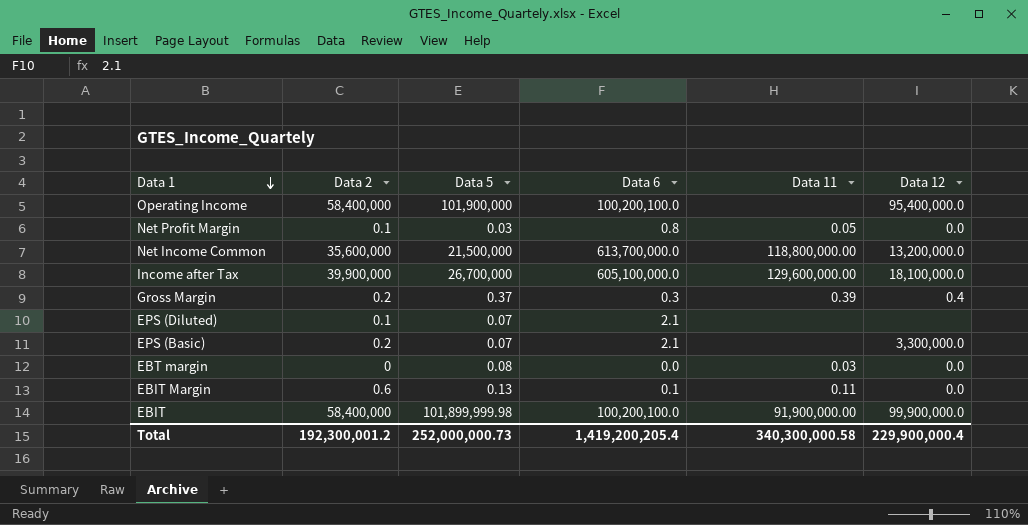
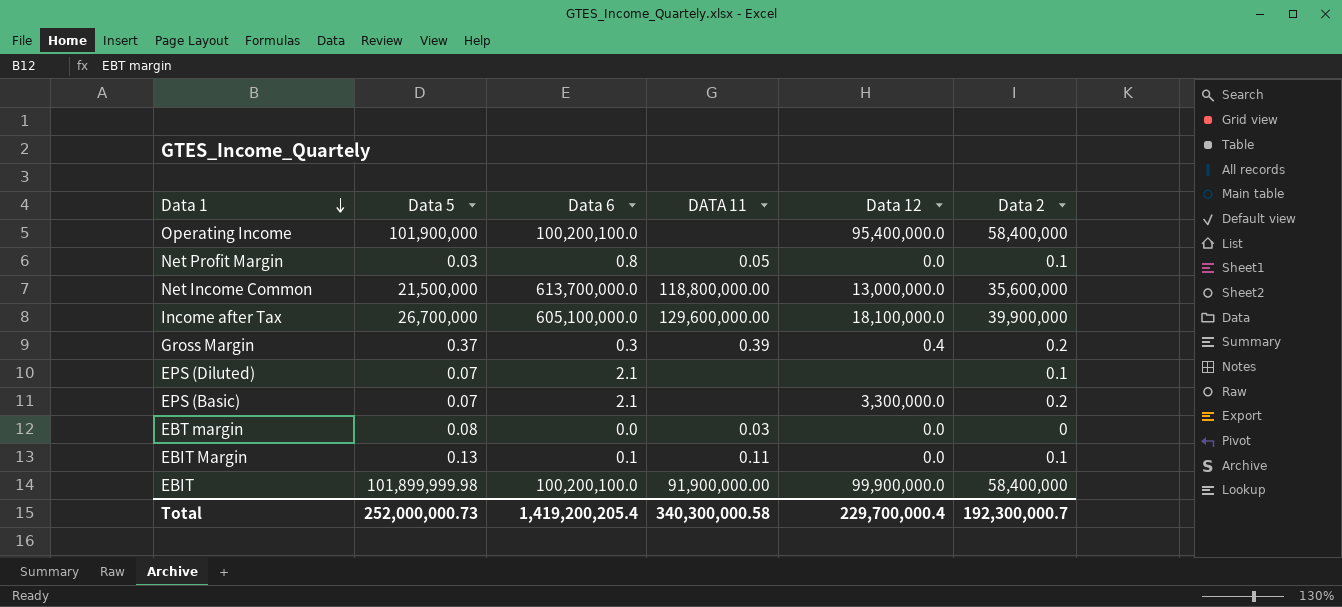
column name: Data 11 -> DATA 11
column Data 2 | position: 2 -> 6
Net Income Common | Data 12: 13,200,000.0 -> 13,000,000.0
EBIT Margin | Data 2: 0.6 -> 0.1
Total | Data 12: 229,900,000.4 -> 229,700,000.4
Total | Data 2: 192,300,001.2 -> 192,300,000.7

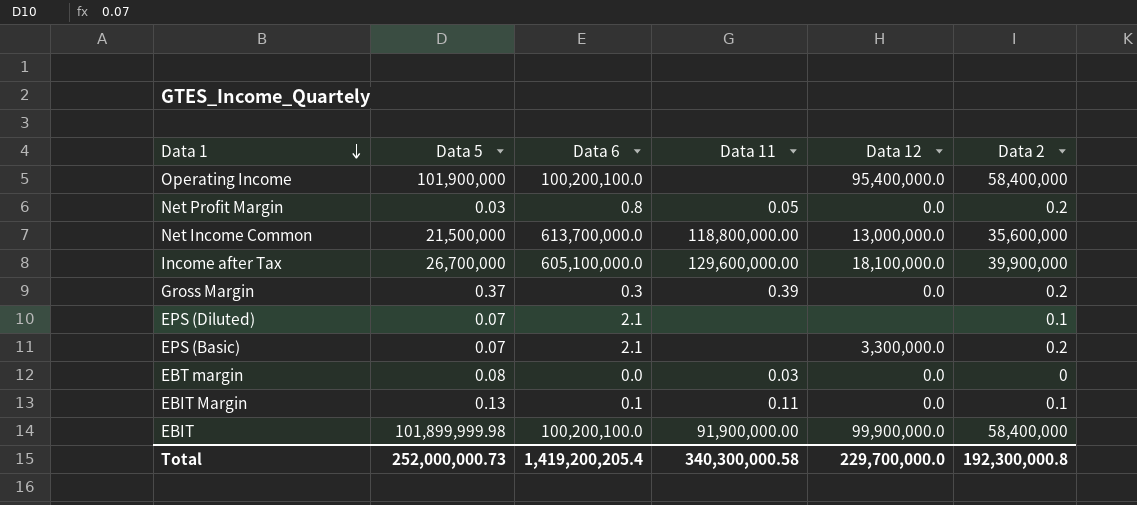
column name: DATA 11 -> Data 11
Net Profit Margin | Data 2: 0.1 -> 0.2
Gross Margin | Data 12: 0.4 -> 0.0
Total | Data 12: 229,700,000.4 -> 229,700,000.0
Total | Data 2: 192,300,000.7 -> 192,300,000.8

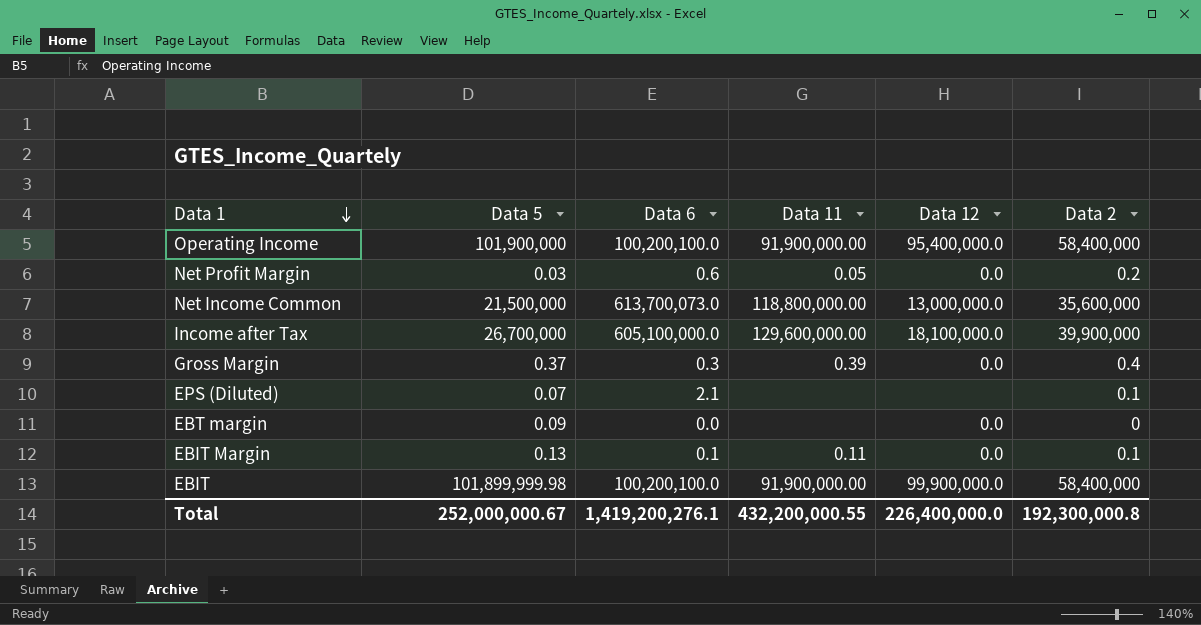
row EPS (Basic): 0.07 | 2.1 | none | 3,300,000.0 | 0.2 -> none
Operating Income | Data 11: none -> 91,900,000.00
Net Profit Margin | Data 6: 0.8 -> 0.6
Net Income Common | Data 6: 613,700,000.0 -> 613,700,073.0
Gross Margin | Data 2: 0.2 -> 0.4
EBT margin | Data 5: 0.08 -> 0.09
EBT margin | Data 11: 0.03 -> none
Total | Data 5: 252,000,000.73 -> 252,000,000.67
Total | Data 6: 1,419,200,205.4 -> 1,419,200,276.1
Total | Data 11: 340,300,000.58 -> 432,200,000.55
Total | Data 12: 229,700,000.0 -> 226,400,000.0

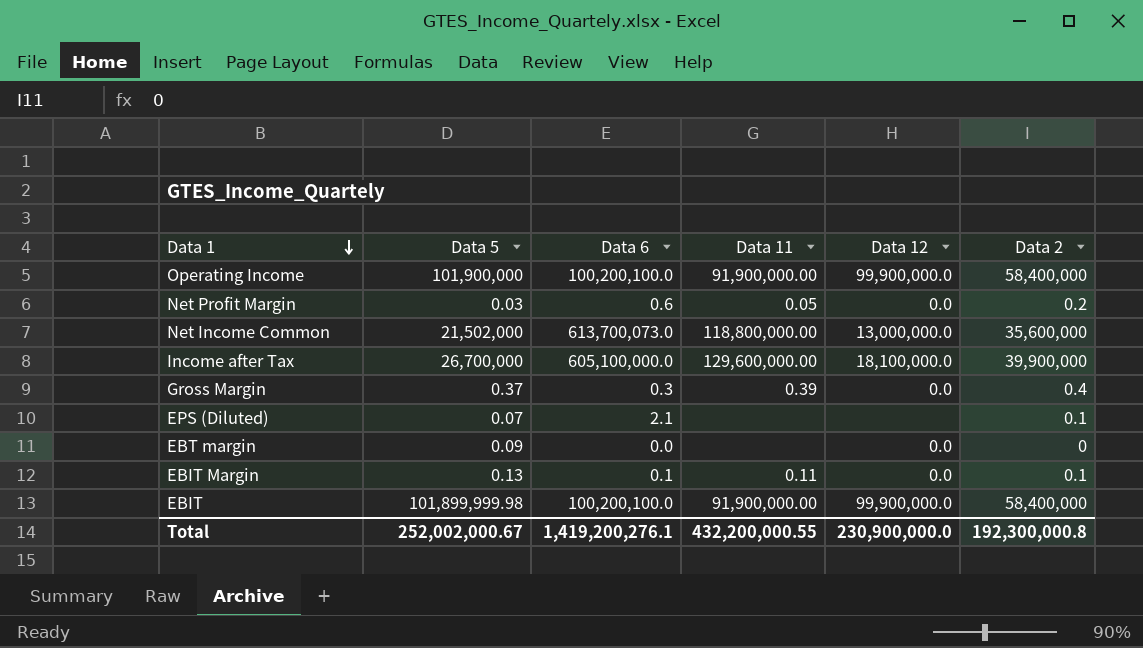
Operating Income | Data 12: 95,400,000.0 -> 99,900,000.0
Net Income Common | Data 5: 21,500,000 -> 21,502,000
Total | Data 5: 252,000,000.67 -> 252,002,000.67
Total | Data 12: 226,400,000.0 -> 230,900,000.0

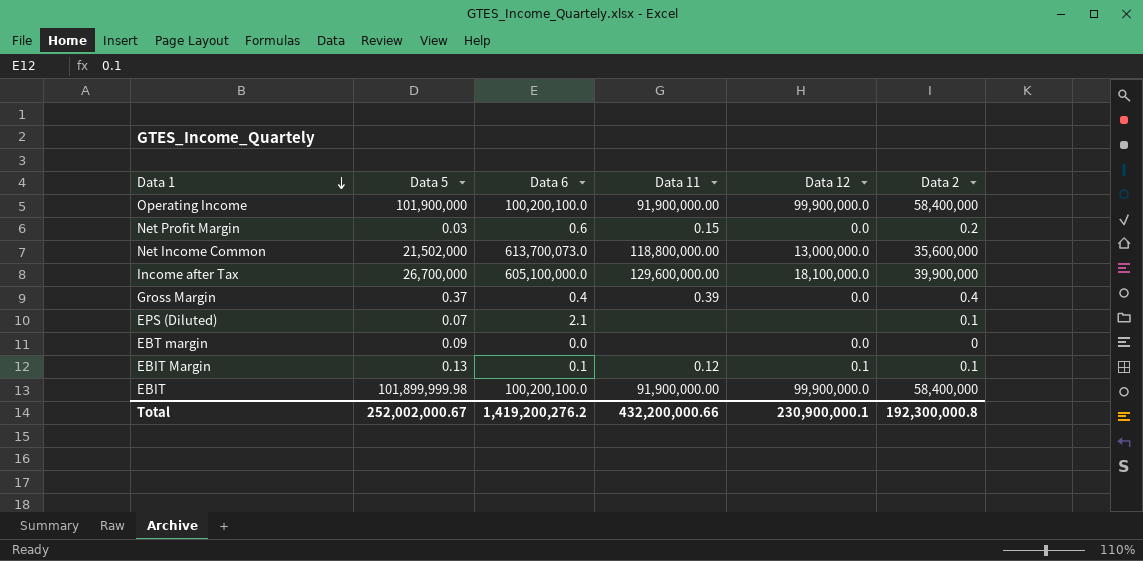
Net Profit Margin | Data 11: 0.05 -> 0.15
Gross Margin | Data 6: 0.3 -> 0.4
EBIT Margin | Data 11: 0.11 -> 0.12
EBIT Margin | Data 12: 0.0 -> 0.1
Total | Data 6: 1,419,200,276.1 -> 1,419,200,276.2
Total | Data 11: 432,200,000.55 -> 432,200,000.66
Total | Data 12: 230,900,000.0 -> 230,900,000.1

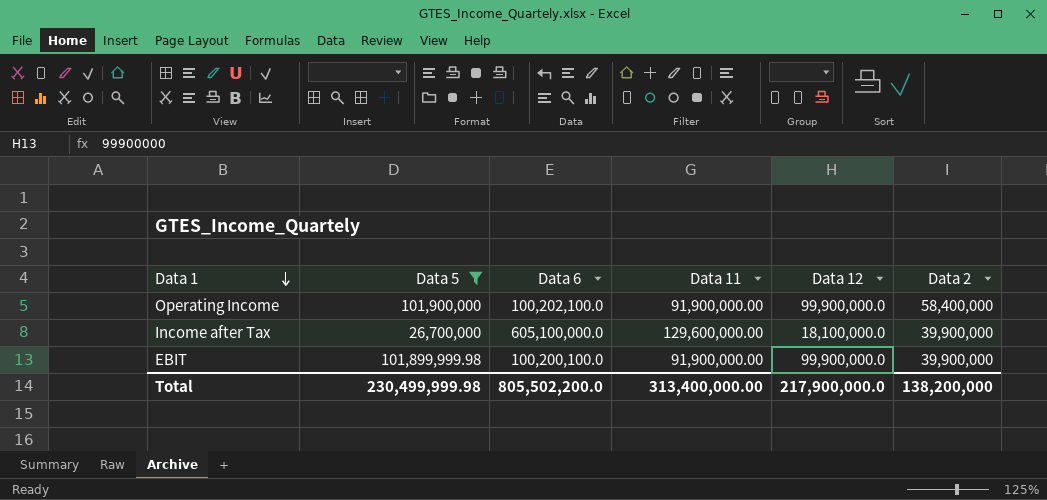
filter: none -> Data 5 >= 26,700,000
Operating Income | Data 6: 100,200,100.0 -> 100,202,100.0
EBIT | Data 2: 58,400,000 -> 39,900,000
Total | Data 5: 252,002,000.67 -> 230,499,999.98
Total | Data 6: 1,419,200,276.2 -> 805,502,200.0
Total | Data 11: 432,200,000.66 -> 313,400,000.00
Total | Data 12: 230,900,000.1 -> 217,900,000.0
Total | Data 2: 192,300,000.8 -> 138,200,000

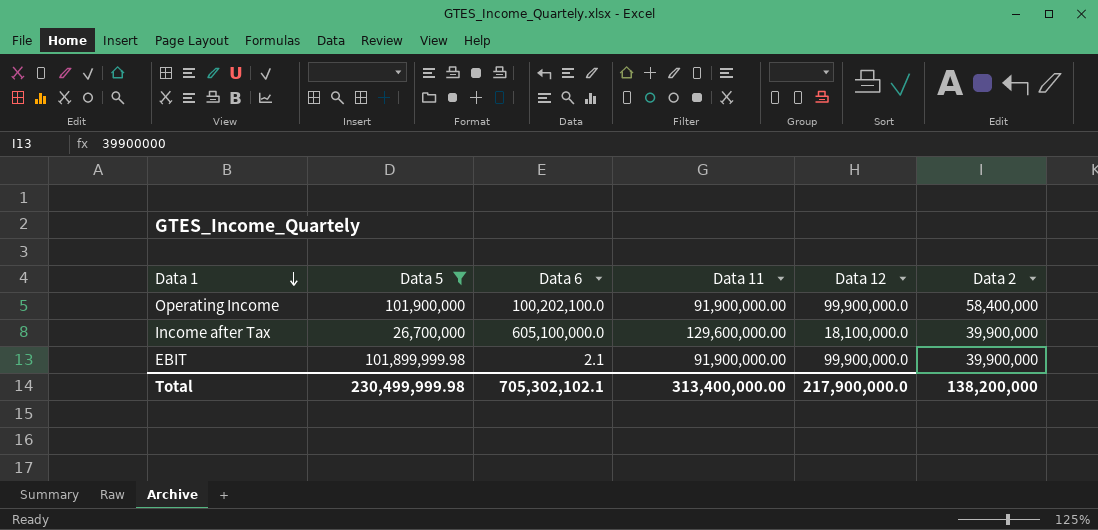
EBIT | Data 6: 100,200,100.0 -> 2.1
Total | Data 6: 805,502,200.0 -> 705,302,102.1

